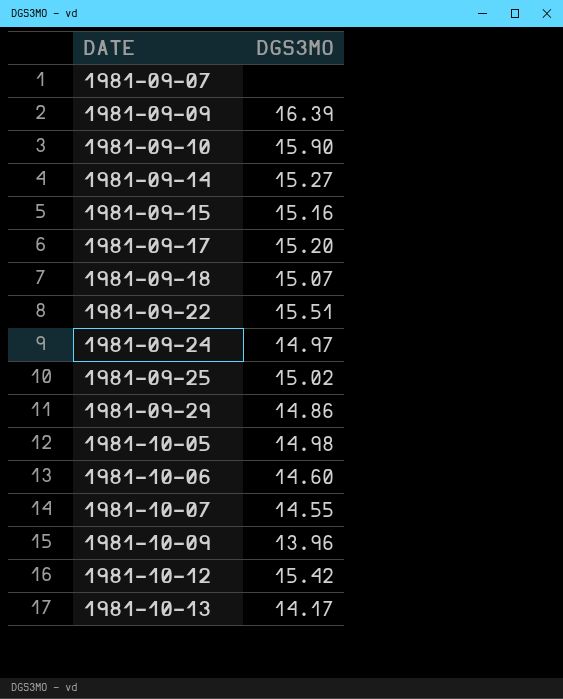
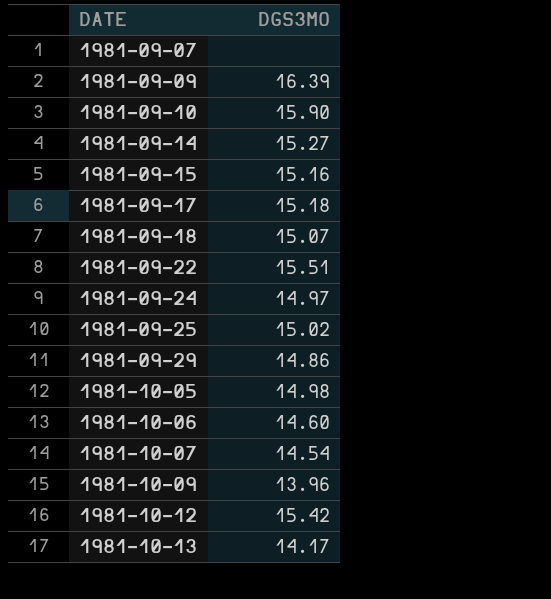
1981-09-17 | DGS3MO: 15.20 -> 15.18
1981-10-07 | DGS3MO: 14.55 -> 14.54

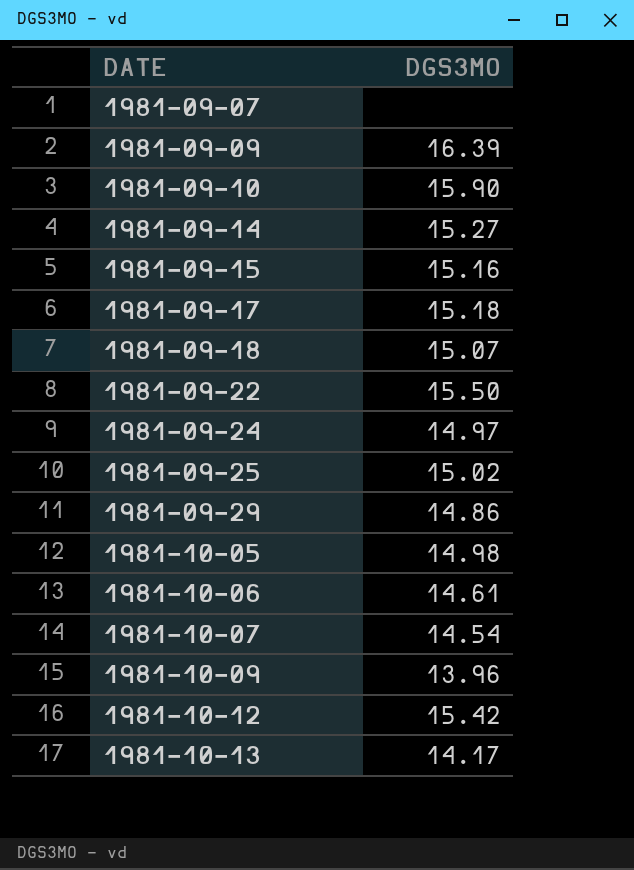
1981-09-22 | DGS3MO: 15.51 -> 15.50
1981-10-06 | DGS3MO: 14.60 -> 14.61

